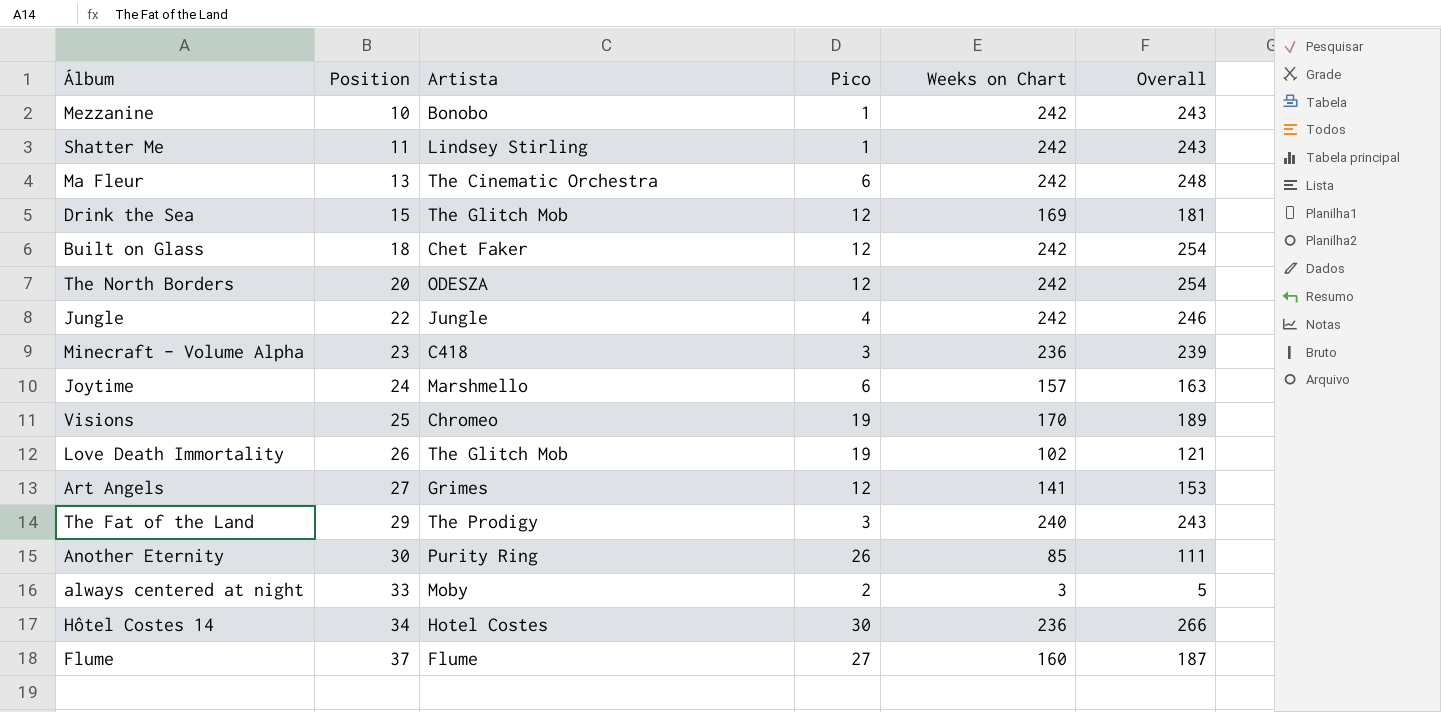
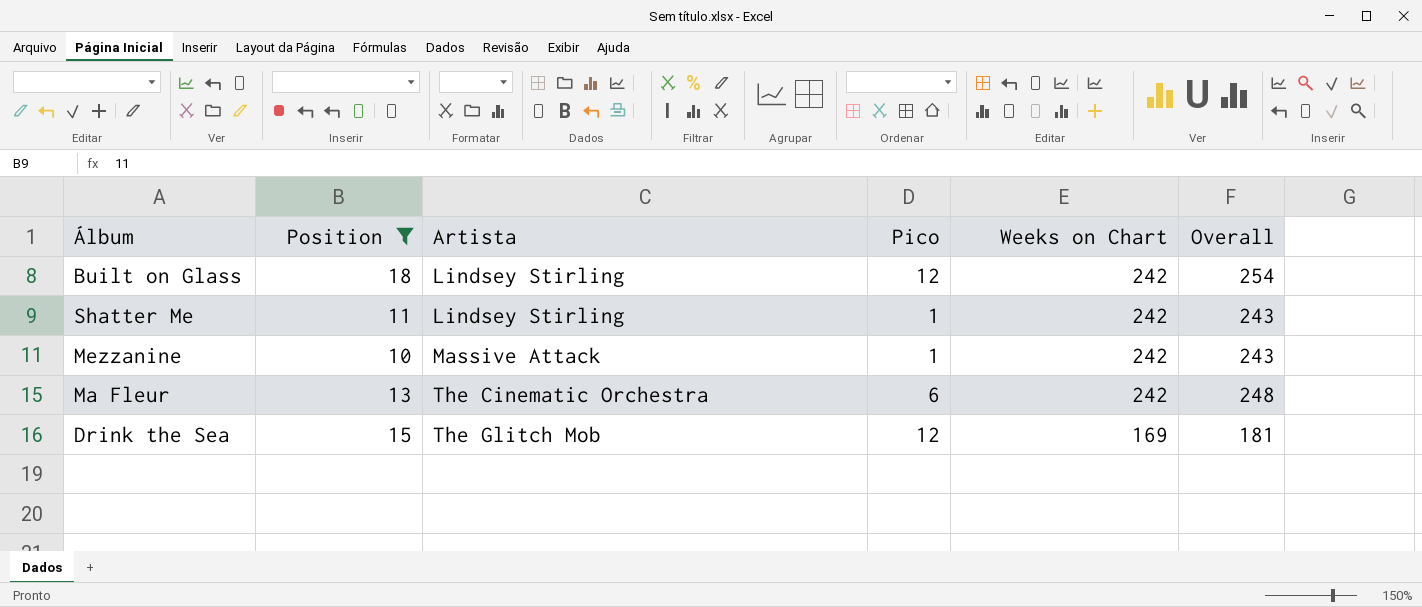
filter: none -> Position <= 18
row order: Position ascending -> Artista ascending
Built on Glass | Artista: Chet Faker -> Lindsey Stirling
Mezzanine | Artista: Bonobo -> Massive Attack

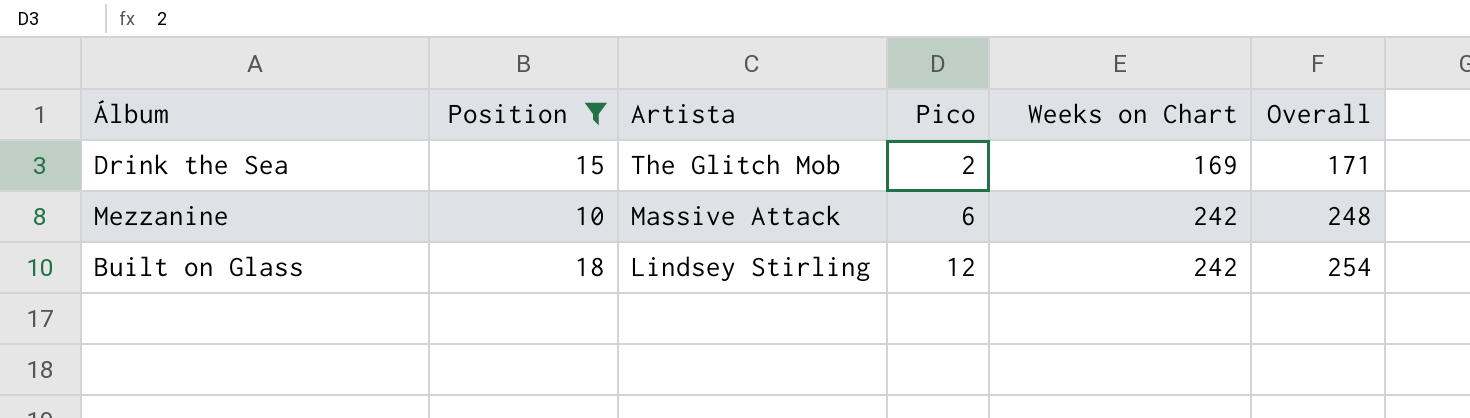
row order: Artista ascending -> Artista descending
row Shatter Me: 11 | Lindsey Stirling | 1 | 242 | 243 -> none
row Ma Fleur: 13 | The Cinematic Orchestra | 6 | 242 | 248 -> none
Drink the Sea | Pico: 12 -> 2
Drink the Sea | Overall: 181 -> 171
Mezzanine | Pico: 1 -> 6
Mezzanine | Overall: 243 -> 248

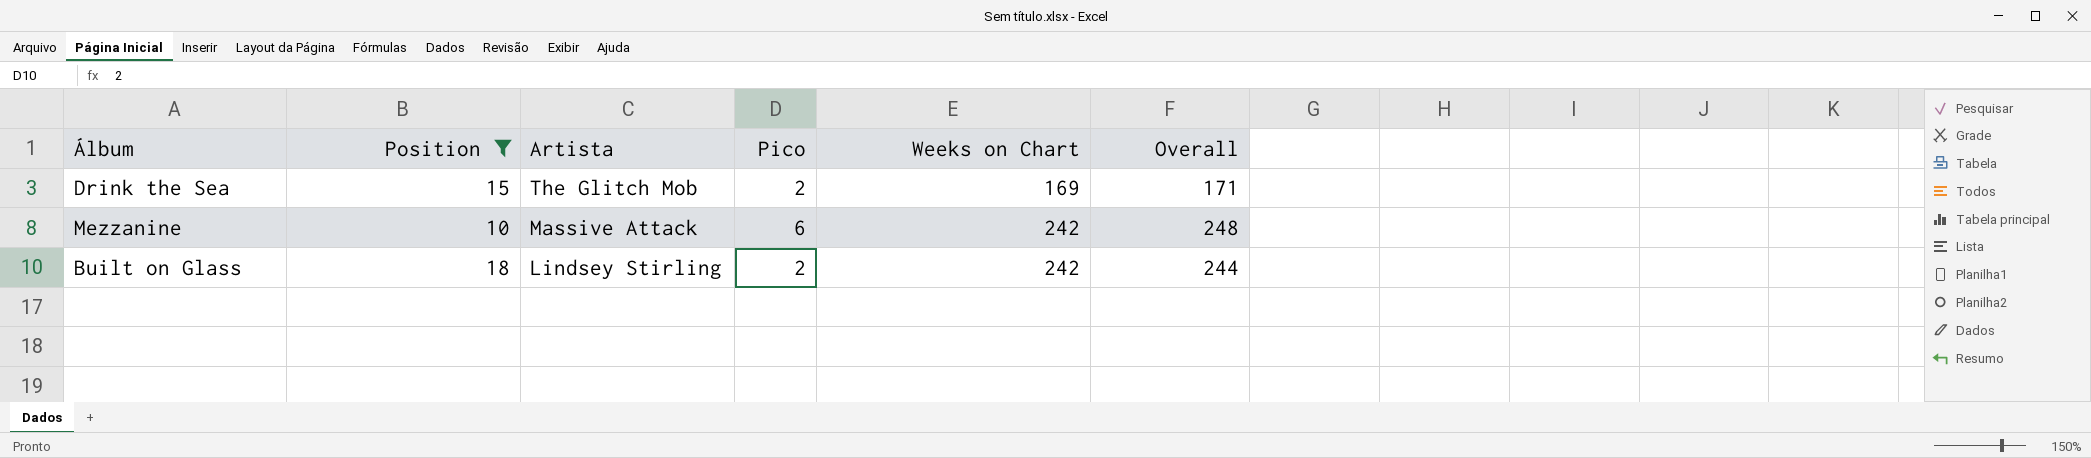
Built on Glass | Pico: 12 -> 2
Built on Glass | Overall: 254 -> 244

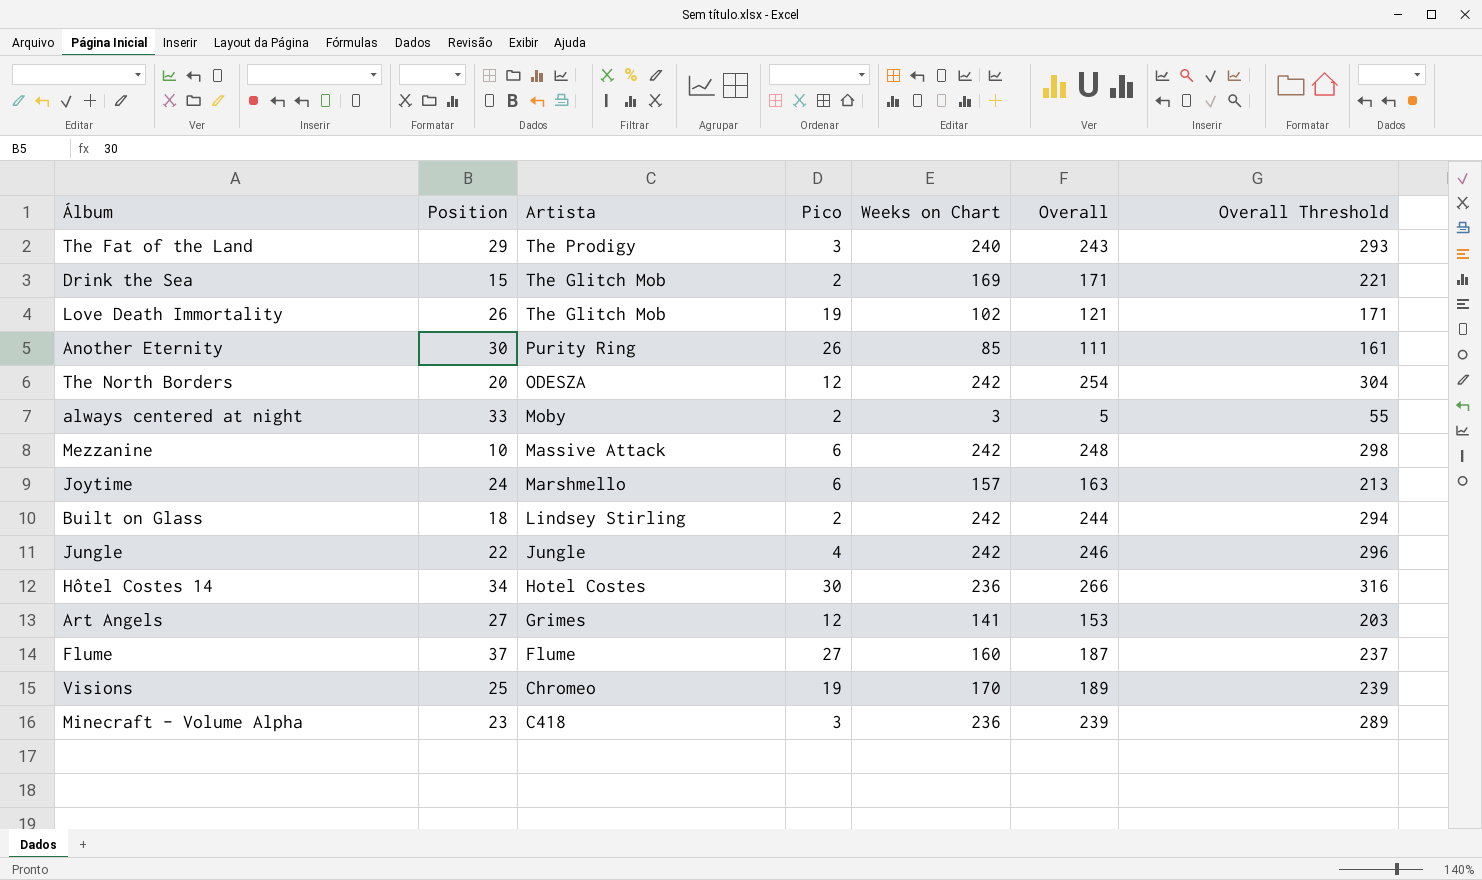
filter: Position <= 18 -> none
column Overall Threshold | formula: none -> [Overall] + 50

